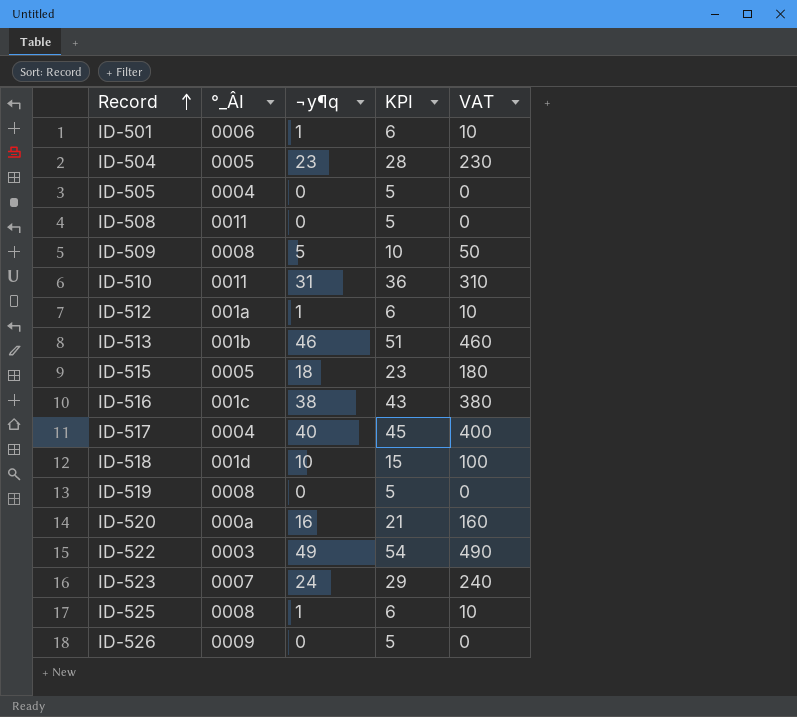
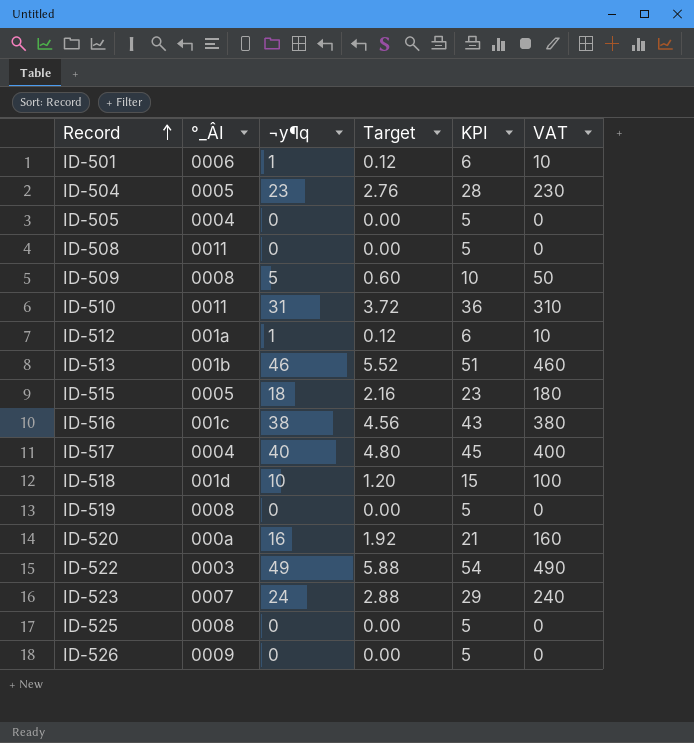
column Target | formula: none -> [¬y¶q] * 0.12
ID-525 | ¬y¶q: 1 -> 0
ID-525 | KPI: 6 -> 5
ID-525 | VAT: 10 -> 0

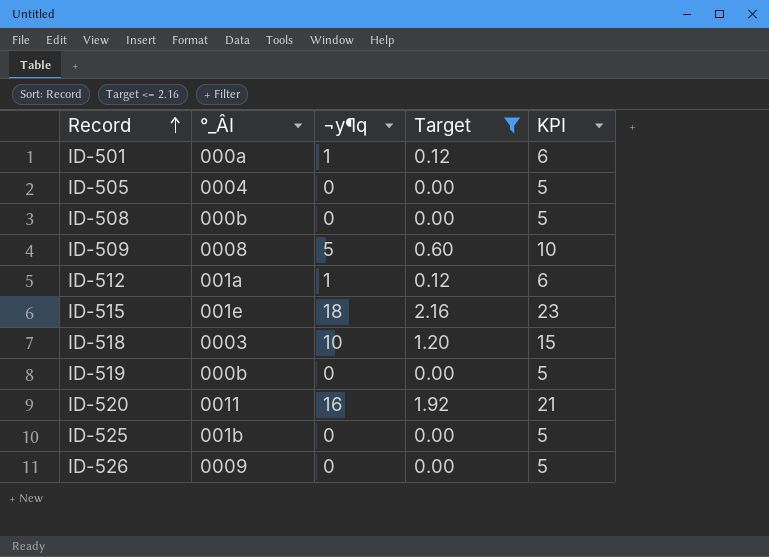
filter: none -> Target <= 2.16
column VAT | formula: [¬y¶q] * 10 -> none
ID-501 | °_ÂI: 0006 -> 000a
ID-508 | °_ÂI: 0011 -> 000b
ID-515 | °_ÂI: 0005 -> 001e
ID-518 | °_ÂI: 001d -> 0003
ID-519 | °_ÂI: 0008 -> 000b
ID-520 | °_ÂI: 000a -> 0011
ID-525 | °_ÂI: 0008 -> 001b

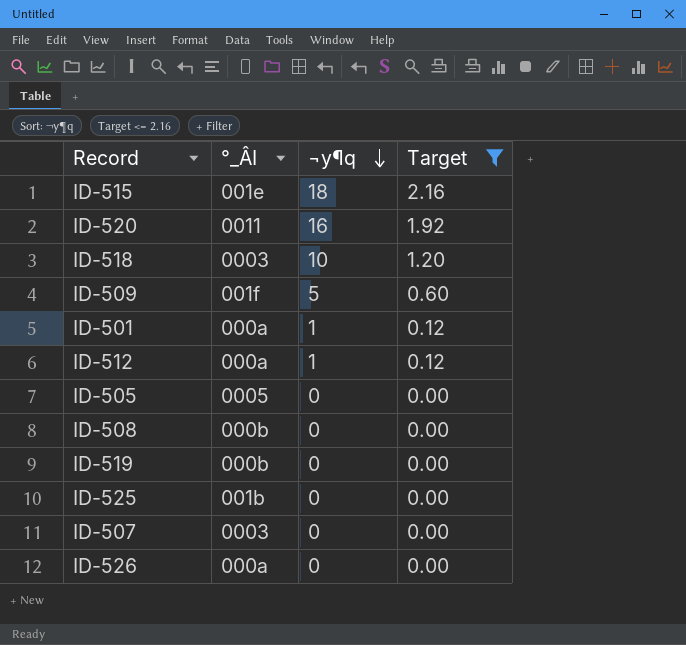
row order: Record ascending -> ¬y¶q descending
column KPI | formula: [¬y¶q] + 5 -> none
ID-509 | °_ÂI: 0008 -> 001f
ID-512 | °_ÂI: 001a -> 000a
ID-505 | °_ÂI: 0004 -> 0005
row ID-507: none -> 0003 | 0 | 0.00
ID-526 | °_ÂI: 0009 -> 000a

